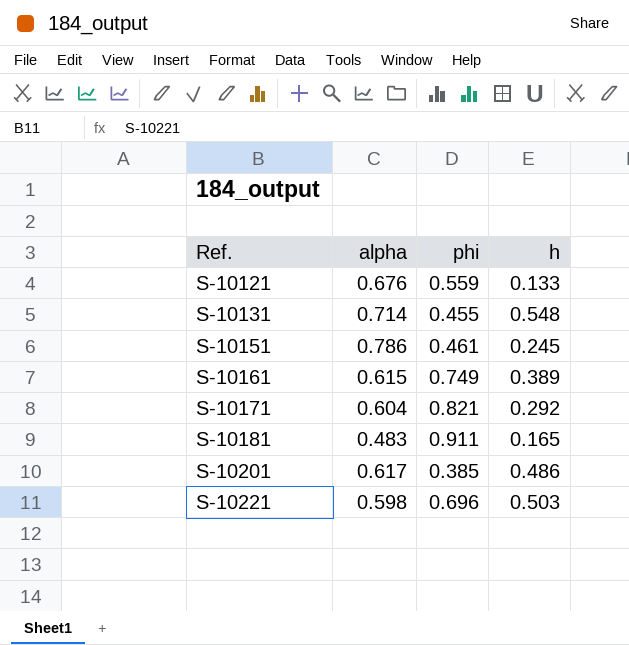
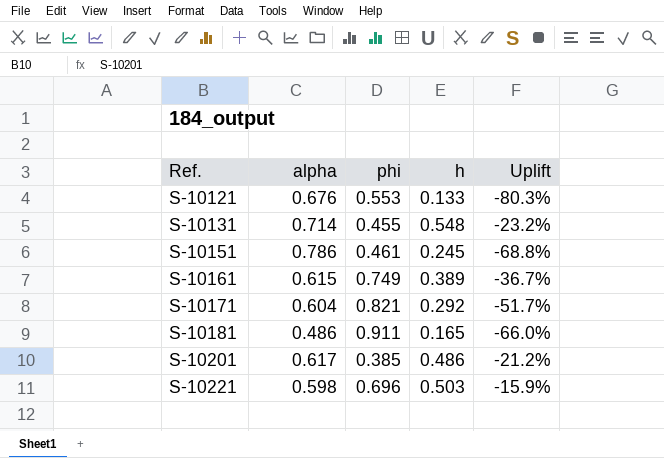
column Uplift | formula: none -> ([h] - [alpha]) / [alpha]
S-10121 | phi: 0.559 -> 0.553
S-10181 | alpha: 0.483 -> 0.486

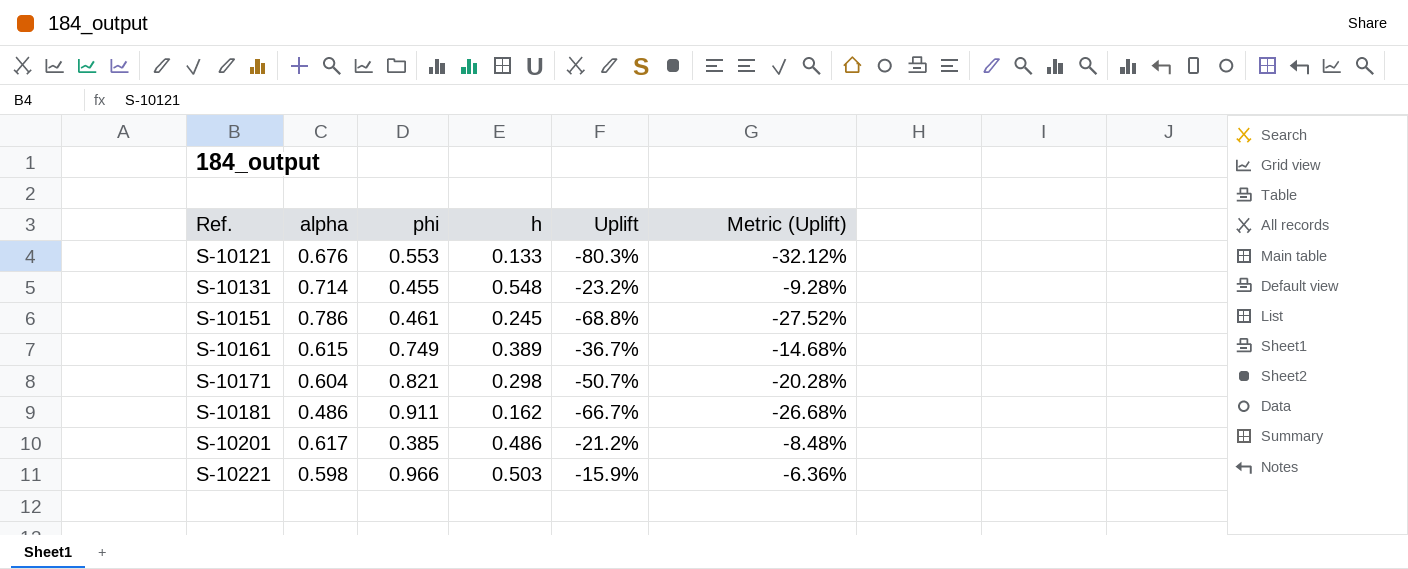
column Metric (Uplift) | formula: none -> [Uplift] * 0.4
S-10171 | h: 0.292 -> 0.298
S-10171 | Uplift: -51.7% -> -50.7%
S-10181 | h: 0.165 -> 0.162
S-10181 | Uplift: -66.0% -> -66.7%
S-10221 | phi: 0.696 -> 0.966

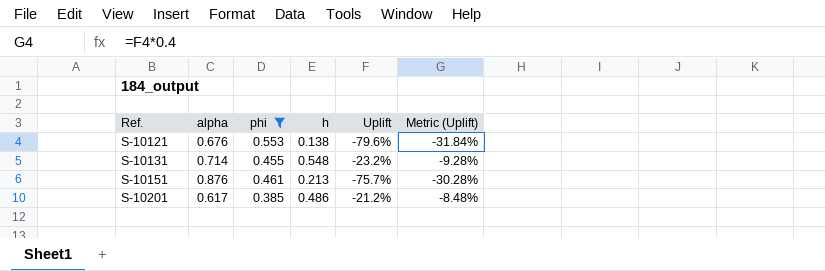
filter: none -> phi <= 0.553
S-10121 | h: 0.133 -> 0.138
S-10121 | Uplift: -80.3% -> -79.6%
S-10121 | Metric (Uplift): -32.12% -> -31.84%
S-10151 | alpha: 0.786 -> 0.876
S-10151 | h: 0.245 -> 0.213
S-10151 | Uplift: -68.8% -> -75.7%
S-10151 | Metric (Uplift): -27.52% -> -30.28%

